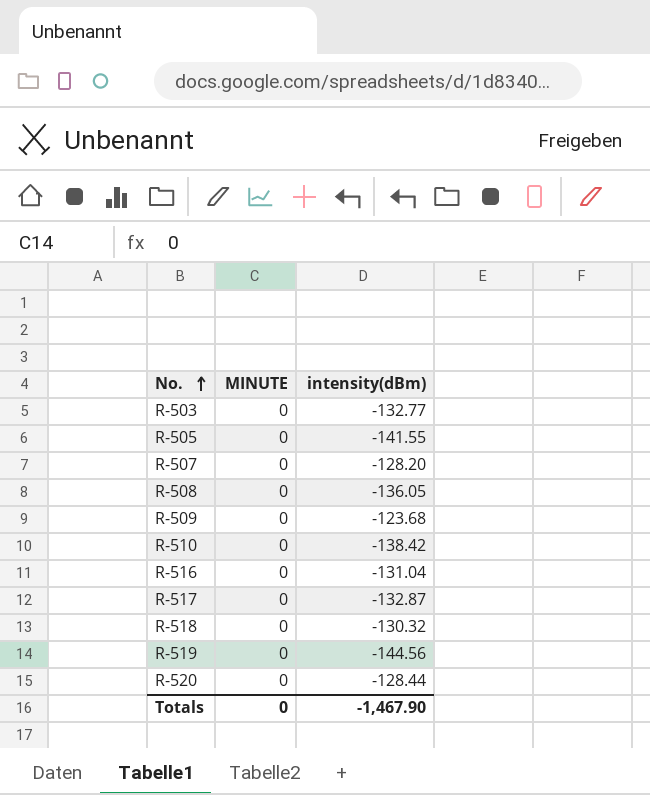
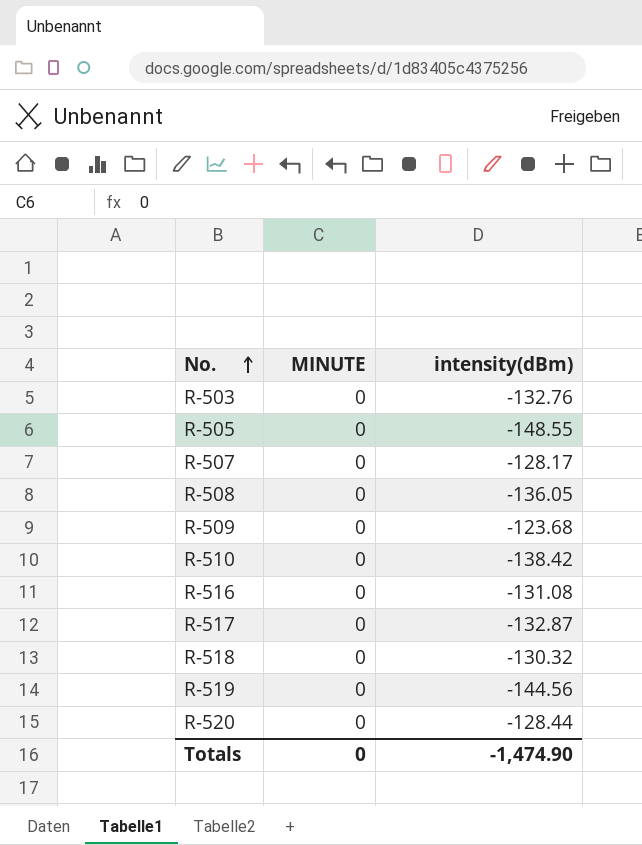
R-503 | intensity(dBm): -132.77 -> -132.76
R-505 | intensity(dBm): -141.55 -> -148.55
R-507 | intensity(dBm): -128.20 -> -128.17
R-516 | intensity(dBm): -131.04 -> -131.08
Totals | intensity(dBm): -1,467.90 -> -1,474.90

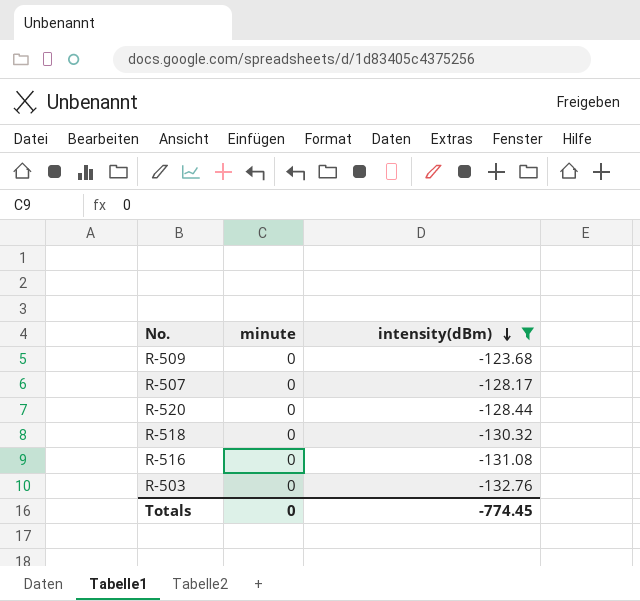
filter: none -> intensity(dBm) >= -132.76
row order: No. ascending -> intensity(dBm) descending
column name: MINUTE -> minute
Totals | intensity(dBm): -1,474.90 -> -774.45

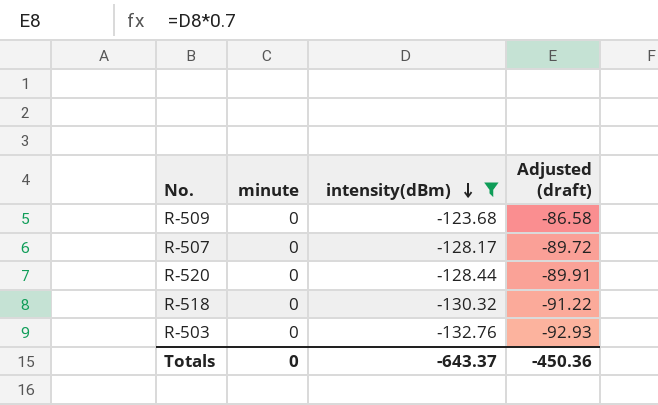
column Adjusted (draft) | formula: none -> [intensity(dBm)] * 0.7
row R-516: 0 | -131.08 -> none
Totals | intensity(dBm): -774.45 -> -643.37

